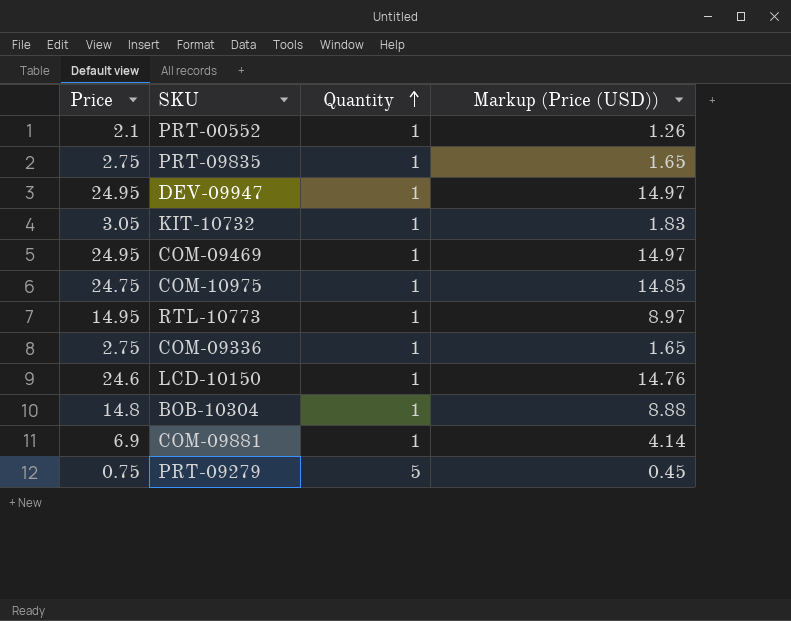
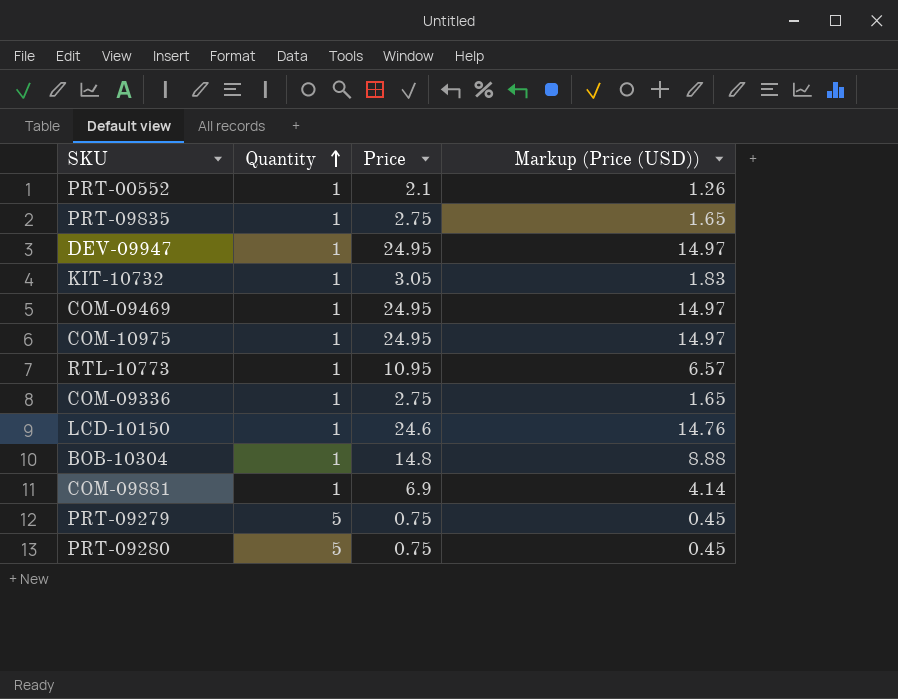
column Price | position: 1 -> 3
COM-10975 | Price: 24.75 -> 24.95
COM-10975 | Markup (Price (USD)): 14.85 -> 14.97
RTL-10773 | Price: 14.95 -> 10.95
RTL-10773 | Markup (Price (USD)): 8.97 -> 6.57
row PRT-09280: none -> 5 | 0.75 | 0.45

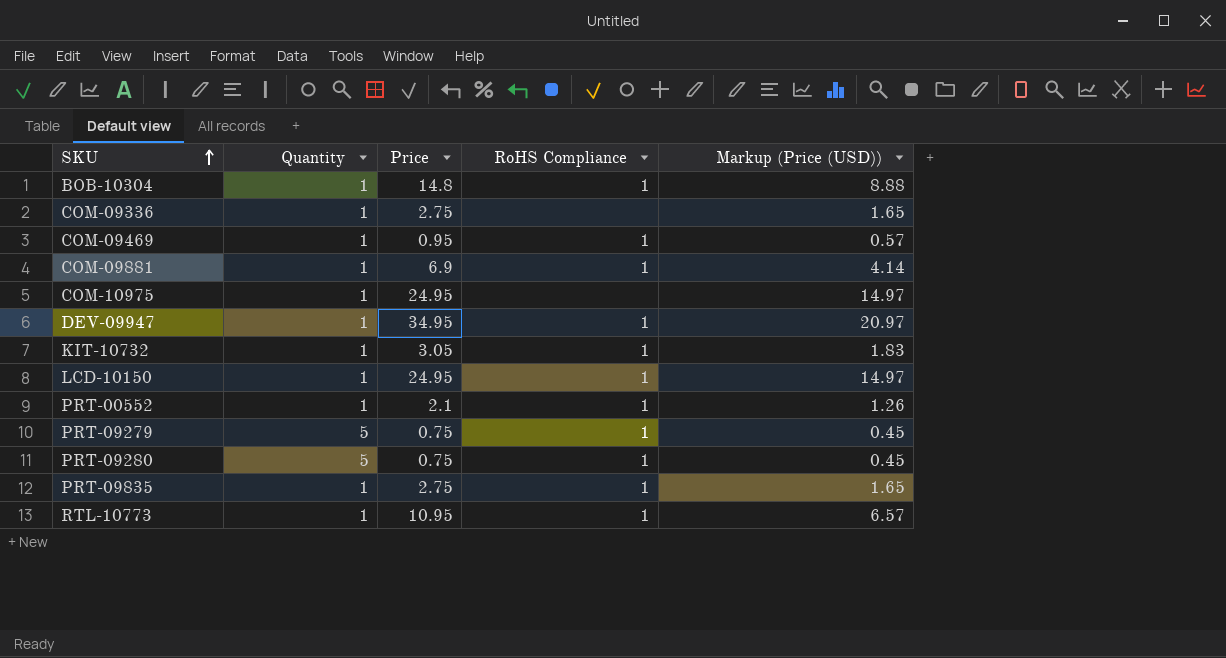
row order: Quantity ascending -> SKU ascending
column RoHS Compliance | position: none -> 4
COM-09469 | Price: 24.95 -> 0.95
COM-09469 | Markup (Price (USD)): 14.97 -> 0.57
DEV-09947 | Price: 24.95 -> 34.95
DEV-09947 | Markup (Price (USD)): 14.97 -> 20.97
LCD-10150 | Price: 24.6 -> 24.95
LCD-10150 | Markup (Price (USD)): 14.76 -> 14.97

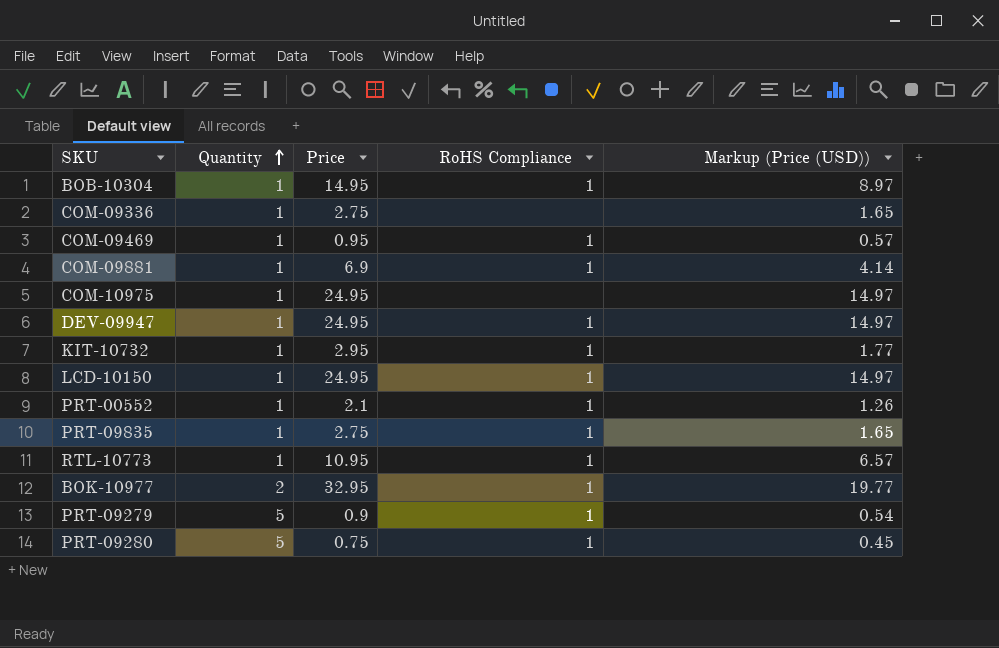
row order: SKU ascending -> Quantity ascending
BOB-10304 | Price: 14.8 -> 14.95
BOB-10304 | Markup (Price (USD)): 8.88 -> 8.97
DEV-09947 | Price: 34.95 -> 24.95
DEV-09947 | Markup (Price (USD)): 20.97 -> 14.97
KIT-10732 | Price: 3.05 -> 2.95
KIT-10732 | Markup (Price (USD)): 1.83 -> 1.77
row BOK-10977: none -> 2 | 32.95 | 1 | 19.77
PRT-09279 | Price: 0.75 -> 0.9
PRT-09279 | Markup (Price (USD)): 0.45 -> 0.54

